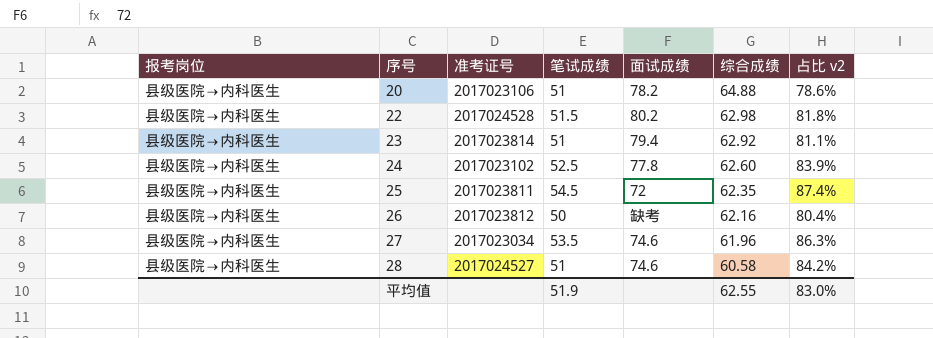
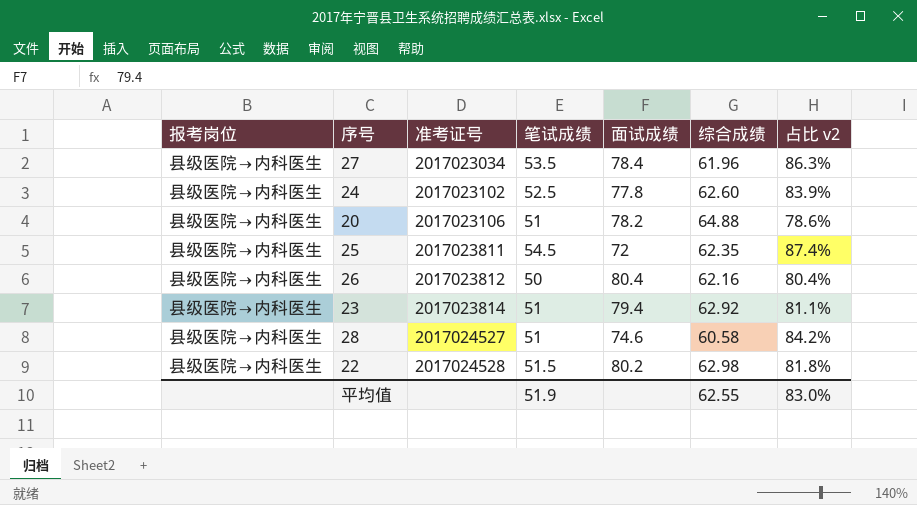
row order: 序号 ascending -> 准考证号 ascending
27 | 面试成绩: 74.6 -> 78.4
26 | 面试成绩: 缺考 -> 80.4

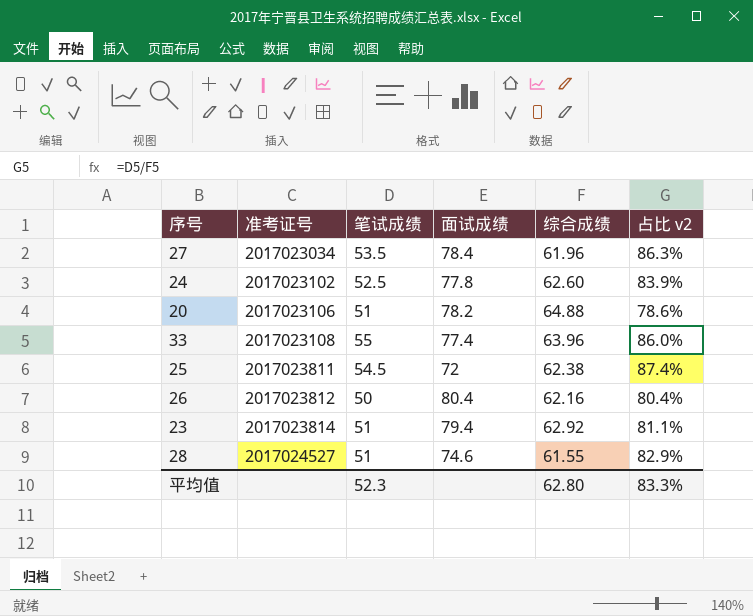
column 报考岗位 | position: 1 -> none
row 22: 县级医院→内科医生 | 2017024528 | 51.5 | 80.2 | 62.98 | 81.8% -> none
row 33: none -> 2017023108 | 55 | 77.4 | 63.96 | 86.0%
25 | 综合成绩: 62.35 -> 62.38
28 | 综合成绩: 60.58 -> 61.55
28 | 占比 v2: 84.2% -> 82.9%
平均值 | 笔试成绩: 51.9 -> 52.3
平均值 | 综合成绩: 62.55 -> 62.80
平均值 | 占比 v2: 83.0% -> 83.3%

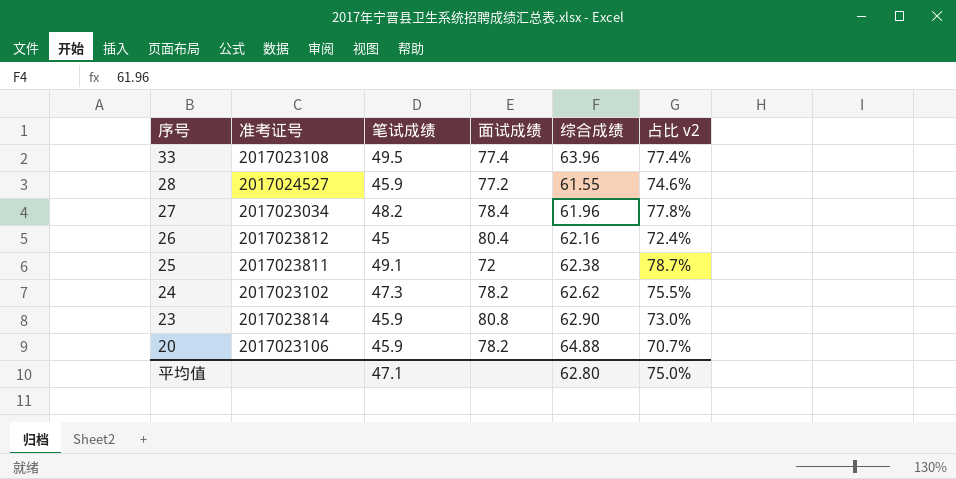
row order: 准考证号 ascending -> 序号 descending
33 | 笔试成绩: 55 -> 49.5
33 | 占比 v2: 86.0% -> 77.4%
28 | 笔试成绩: 51 -> 45.9
28 | 面试成绩: 74.6 -> 77.2
28 | 占比 v2: 82.9% -> 74.6%
27 | 笔试成绩: 53.5 -> 48.2
27 | 占比 v2: 86.3% -> 77.8%
26 | 笔试成绩: 50 -> 45
26 | 占比 v2: 80.4% -> 72.4%
25 | 笔试成绩: 54.5 -> 49.1
25 | 占比 v2: 87.4% -> 78.7%
24 | 笔试成绩: 52.5 -> 47.3
24 | 面试成绩: 77.8 -> 78.2
24 | 综合成绩: 62.60 -> 62.62
24 | 占比 v2: 83.9% -> 75.5%
23 | 笔试成绩: 51 -> 45.9
23 | 面试成绩: 79.4 -> 80.8
23 | 综合成绩: 62.92 -> 62.90
23 | 占比 v2: 81.1% -> 73.0%
20 | 笔试成绩: 51 -> 45.9
20 | 占比 v2: 78.6% -> 70.7%
平均值 | 笔试成绩: 52.3 -> 47.1
平均值 | 占比 v2: 83.3% -> 75.0%

